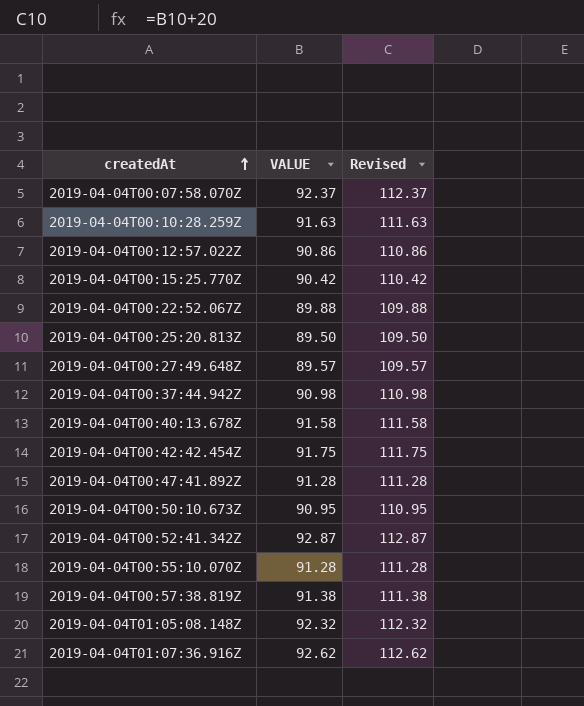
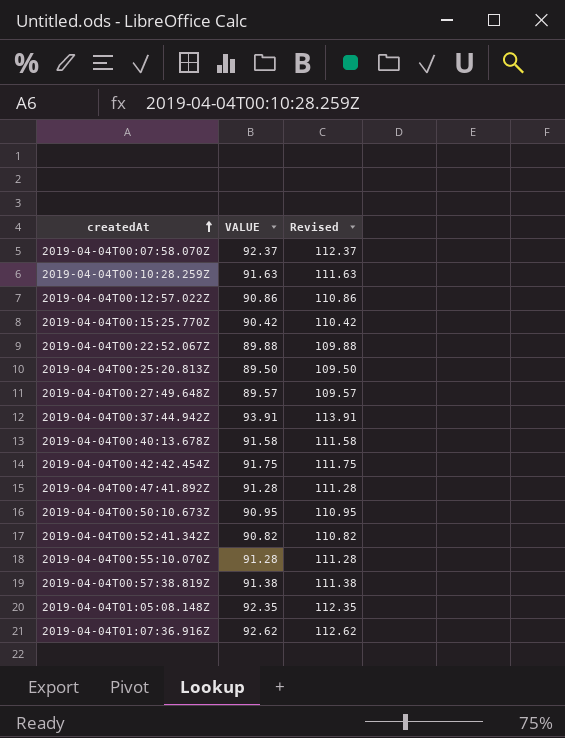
2019-04-04T00:37:44.942Z | VALUE: 90.98 -> 93.91
2019-04-04T00:37:44.942Z | Revised: 110.98 -> 113.91
2019-04-04T00:52:41.342Z | VALUE: 92.87 -> 90.82
2019-04-04T00:52:41.342Z | Revised: 112.87 -> 110.82
2019-04-04T01:05:08.148Z | VALUE: 92.32 -> 92.35
2019-04-04T01:05:08.148Z | Revised: 112.32 -> 112.35

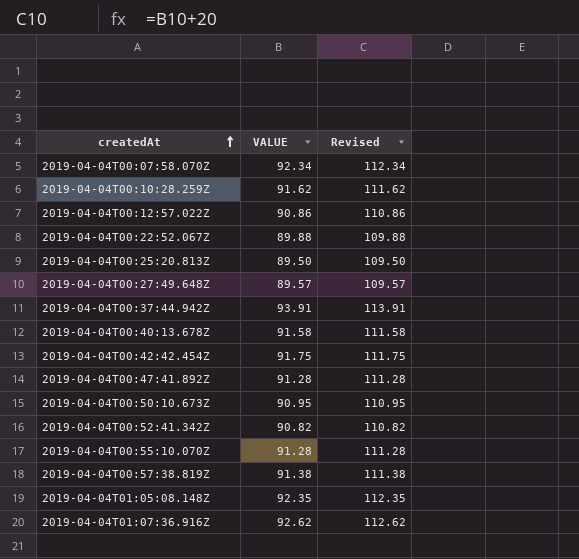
row 2019-04-04T00:15:25.770Z: 90.42 | 110.42 -> none
2019-04-04T00:07:58.070Z | VALUE: 92.37 -> 92.34
2019-04-04T00:07:58.070Z | Revised: 112.37 -> 112.34
2019-04-04T00:10:28.259Z | VALUE: 91.63 -> 91.62
2019-04-04T00:10:28.259Z | Revised: 111.63 -> 111.62

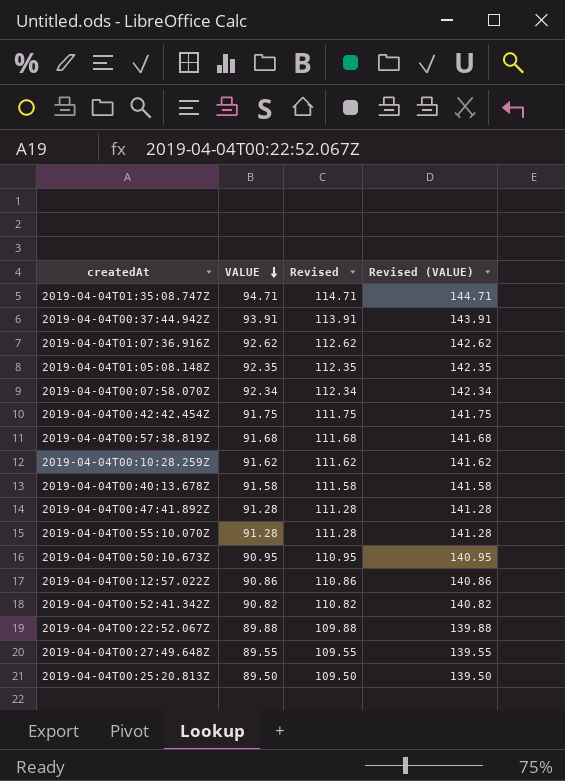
row order: createdAt ascending -> VALUE descending
column Revised (VALUE) | formula: none -> [VALUE] + 50
row 2019-04-04T01:35:08.747Z: none -> 94.71 | 114.71 | 144.71
2019-04-04T00:57:38.819Z | VALUE: 91.38 -> 91.68
2019-04-04T00:57:38.819Z | Revised: 111.38 -> 111.68
2019-04-04T00:27:49.648Z | VALUE: 89.57 -> 89.55
2019-04-04T00:27:49.648Z | Revised: 109.57 -> 109.55

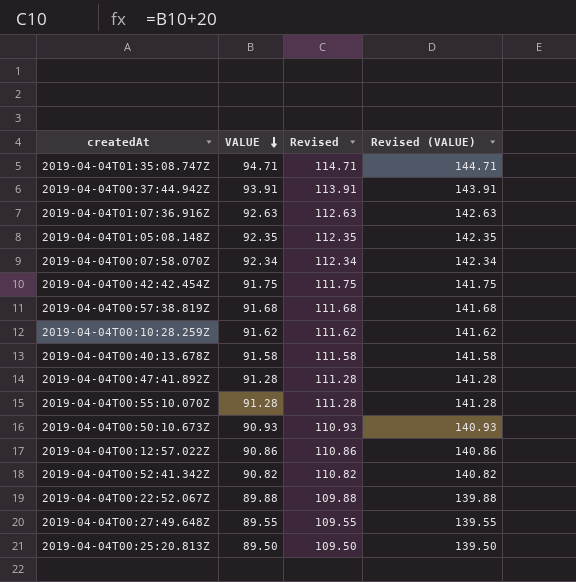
2019-04-04T01:07:36.916Z | VALUE: 92.62 -> 92.63
2019-04-04T01:07:36.916Z | Revised: 112.62 -> 112.63
2019-04-04T01:07:36.916Z | Revised (VALUE): 142.62 -> 142.63
2019-04-04T00:50:10.673Z | VALUE: 90.95 -> 90.93
2019-04-04T00:50:10.673Z | Revised: 110.95 -> 110.93
2019-04-04T00:50:10.673Z | Revised (VALUE): 140.95 -> 140.93

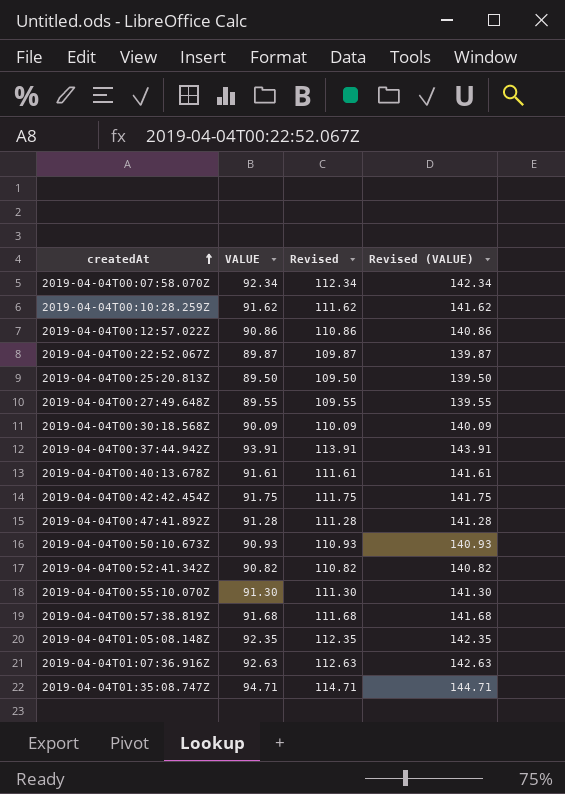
row order: VALUE descending -> createdAt ascending
2019-04-04T00:22:52.067Z | VALUE: 89.88 -> 89.87
2019-04-04T00:22:52.067Z | Revised: 109.88 -> 109.87
2019-04-04T00:22:52.067Z | Revised (VALUE): 139.88 -> 139.87
row 2019-04-04T00:30:18.568Z: none -> 90.09 | 110.09 | 140.09
2019-04-04T00:40:13.678Z | VALUE: 91.58 -> 91.61
2019-04-04T00:40:13.678Z | Revised: 111.58 -> 111.61
2019-04-04T00:40:13.678Z | Revised (VALUE): 141.58 -> 141.61
2019-04-04T00:55:10.070Z | VALUE: 91.28 -> 91.30
2019-04-04T00:55:10.070Z | Revised: 111.28 -> 111.30
2019-04-04T00:55:10.070Z | Revised (VALUE): 141.28 -> 141.30

